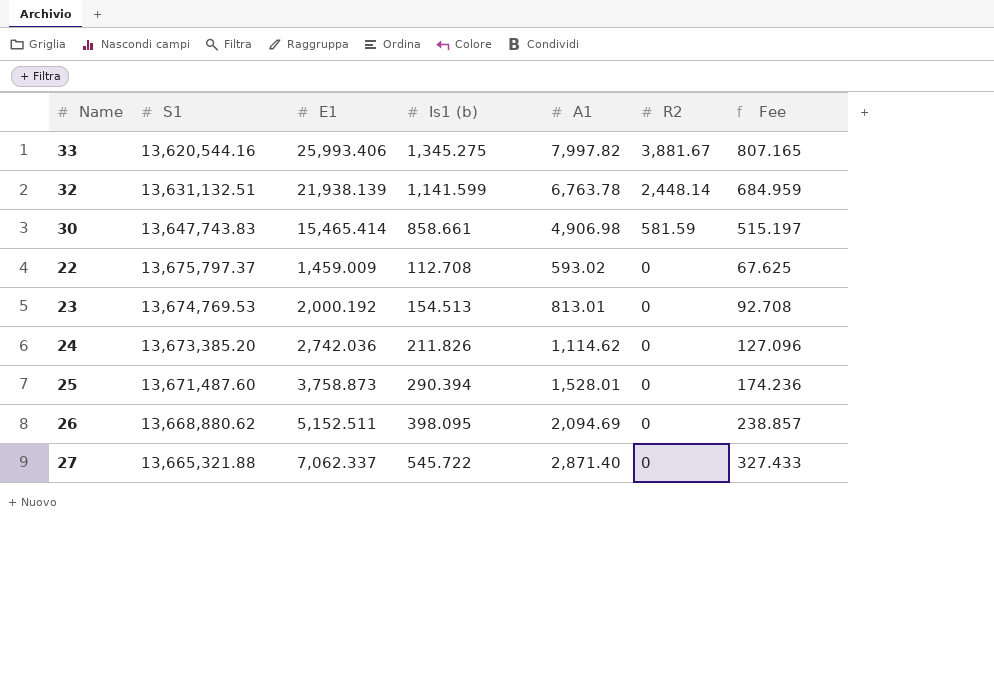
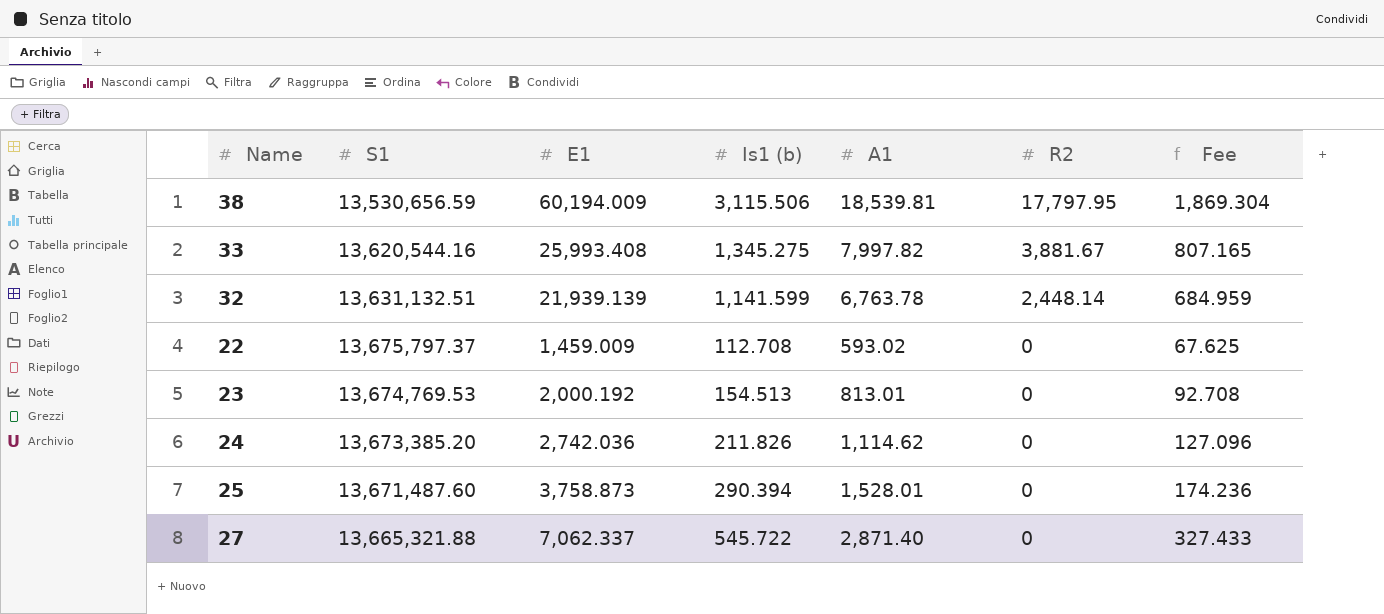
row 30: 13,647,743.83 | 15,465.414 | 858.661 | 4,906.98 | 581.59 | 515.197 -> none
row 26: 13,668,880.62 | 5,152.511 | 398.095 | 2,094.69 | 0 | 238.857 -> none
row 38: none -> 13,530,656.59 | 60,194.009 | 3,115.506 | 18,539.81 | 17,797.95 | 1,869.304
33 | E1: 25,993.406 -> 25,993.408
32 | E1: 21,938.139 -> 21,939.139

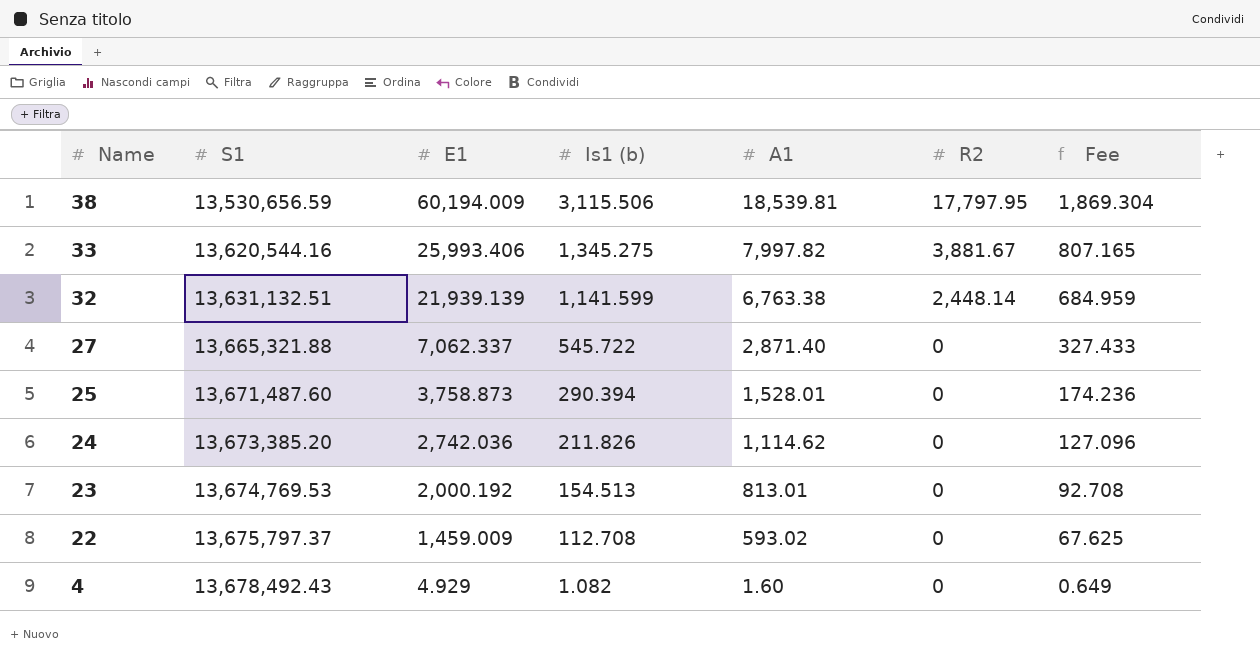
row order: R2 descending -> Name descending
33 | E1: 25,993.408 -> 25,993.406
32 | A1: 6,763.78 -> 6,763.38
row 4: none -> 13,678,492.43 | 4.929 | 1.082 | 1.60 | 0 | 0.649

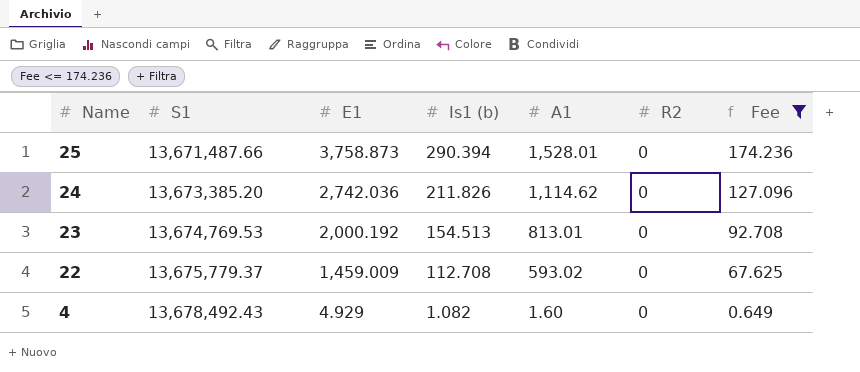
filter: none -> Fee <= 174.236
25 | S1: 13,671,487.60 -> 13,671,487.66
22 | S1: 13,675,797.37 -> 13,675,779.37

